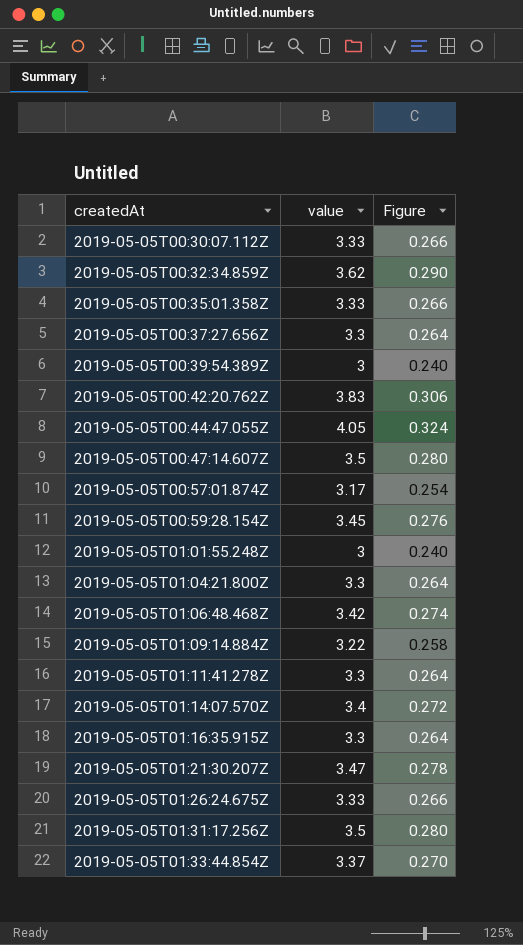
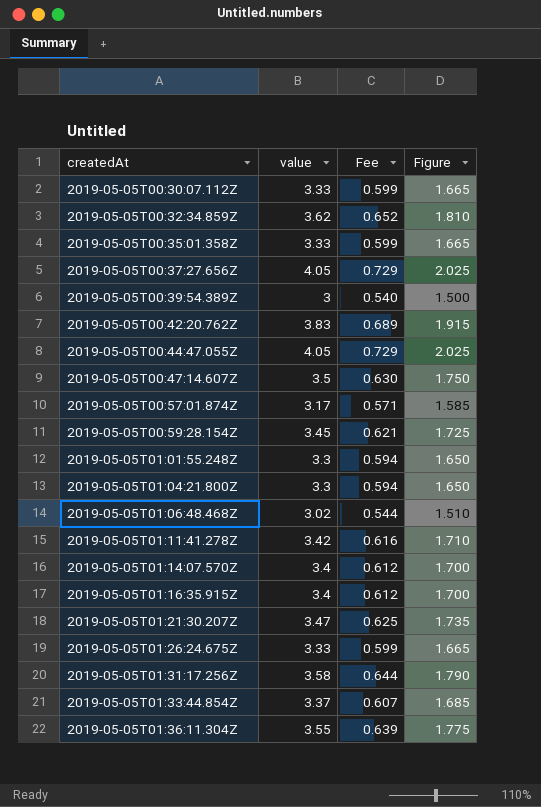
column Fee | formula: none -> [value] * 0.18
column Figure | formula: [value] * 0.08 -> [value] * 0.5
row 2019-05-05T01:09:14.884Z: 3.22 | 0.258 -> none
2019-05-05T00:37:27.656Z | value: 3.3 -> 4.05
2019-05-05T01:01:55.248Z | value: 3 -> 3.3
2019-05-05T01:06:48.468Z | value: 3.42 -> 3.02
2019-05-05T01:11:41.278Z | value: 3.3 -> 3.42
2019-05-05T01:16:35.915Z | value: 3.3 -> 3.4
2019-05-05T01:31:17.256Z | value: 3.5 -> 3.58
row 2019-05-05T01:36:11.304Z: none -> 3.55 | 0.639 | 1.775

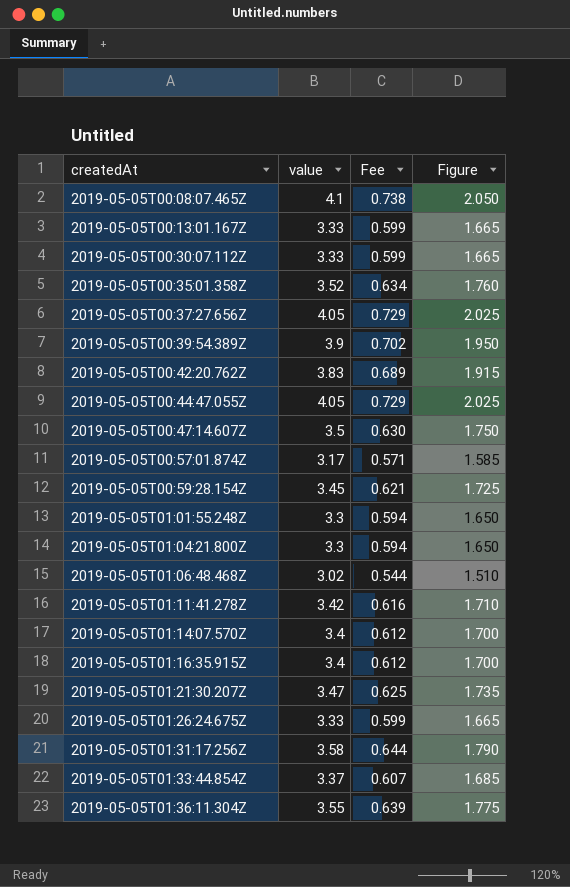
row 2019-05-05T00:32:34.859Z: 3.62 | 0.652 | 1.810 -> none
row 2019-05-05T00:08:07.465Z: none -> 4.1 | 0.738 | 2.050
row 2019-05-05T00:13:01.167Z: none -> 3.33 | 0.599 | 1.665
2019-05-05T00:35:01.358Z | value: 3.33 -> 3.52
2019-05-05T00:35:01.358Z | Fee: 0.599 -> 0.634
2019-05-05T00:35:01.358Z | Figure: 1.665 -> 1.760
2019-05-05T00:39:54.389Z | value: 3 -> 3.9
2019-05-05T00:39:54.389Z | Fee: 0.540 -> 0.702
2019-05-05T00:39:54.389Z | Figure: 1.500 -> 1.950

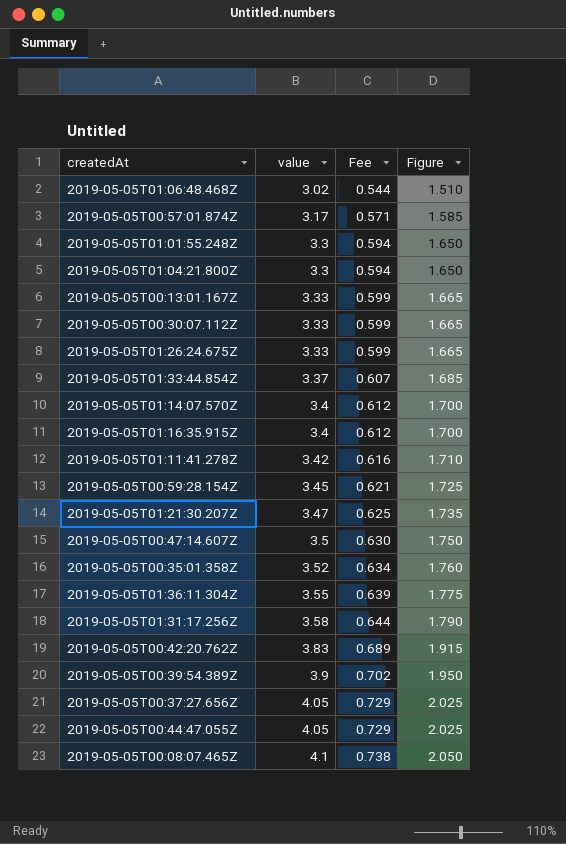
row order: createdAt ascending -> value ascending

